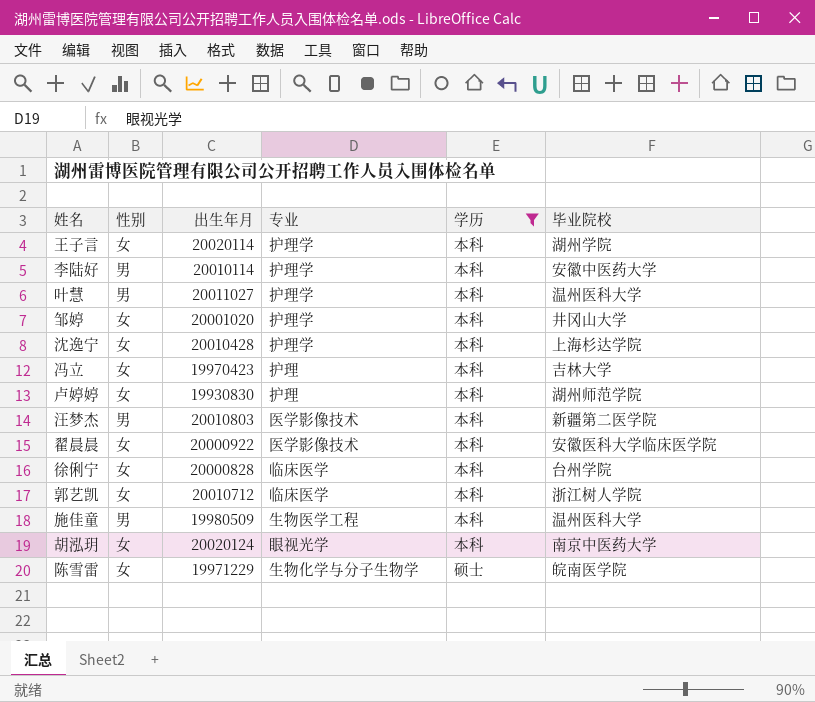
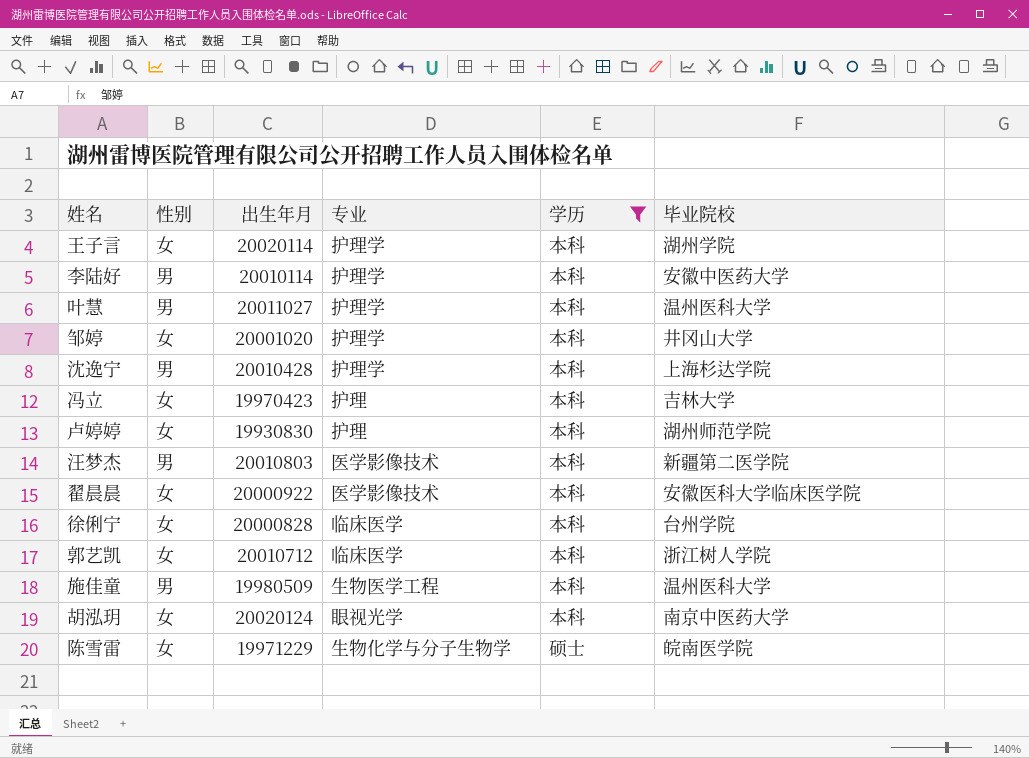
沈逸宁 | 性别: 女 -> 男

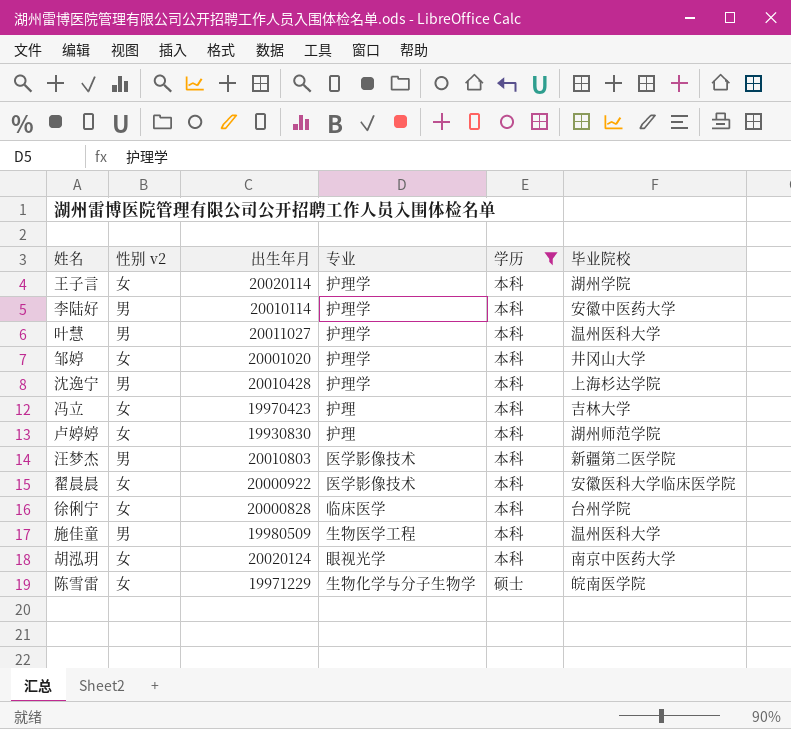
column name: 性别 -> 性别 v2
row 郭艺凯: 女 | 20010712 | 临床医学 | 本科 | 浙江树人学院 -> none

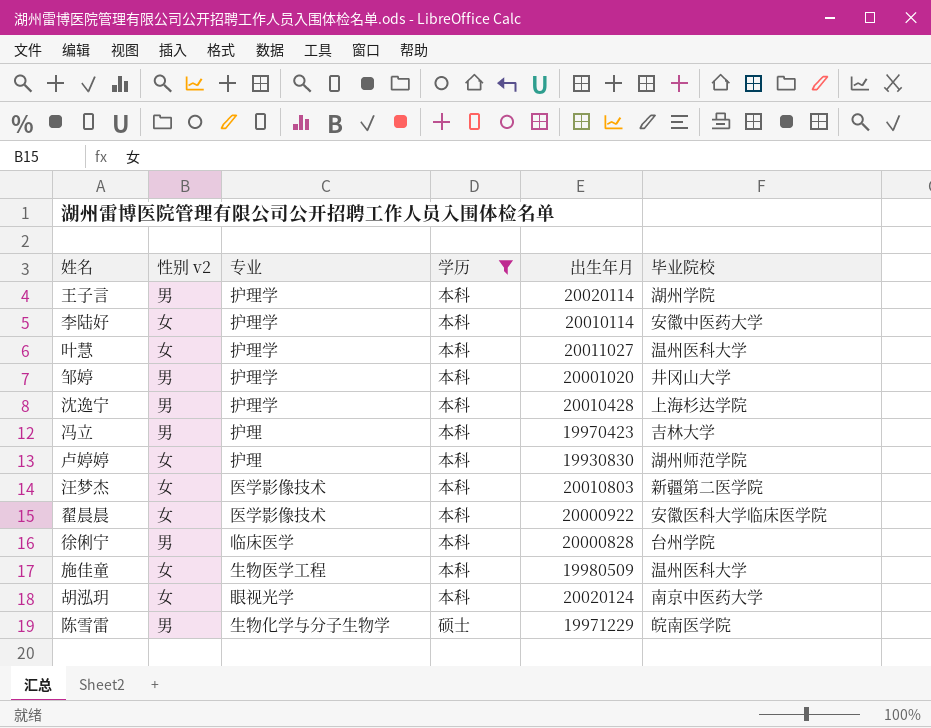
column 出生年月 | position: 3 -> 5
王子言 | 性别 v2: 女 -> 男
李陆好 | 性别 v2: 男 -> 女
叶慧 | 性别 v2: 男 -> 女
邹婷 | 性别 v2: 女 -> 男
冯立 | 性别 v2: 女 -> 男
汪梦杰 | 性别 v2: 男 -> 女
徐俐宁 | 性别 v2: 女 -> 男
施佳童 | 性别 v2: 男 -> 女
陈雪雷 | 性别 v2: 女 -> 男

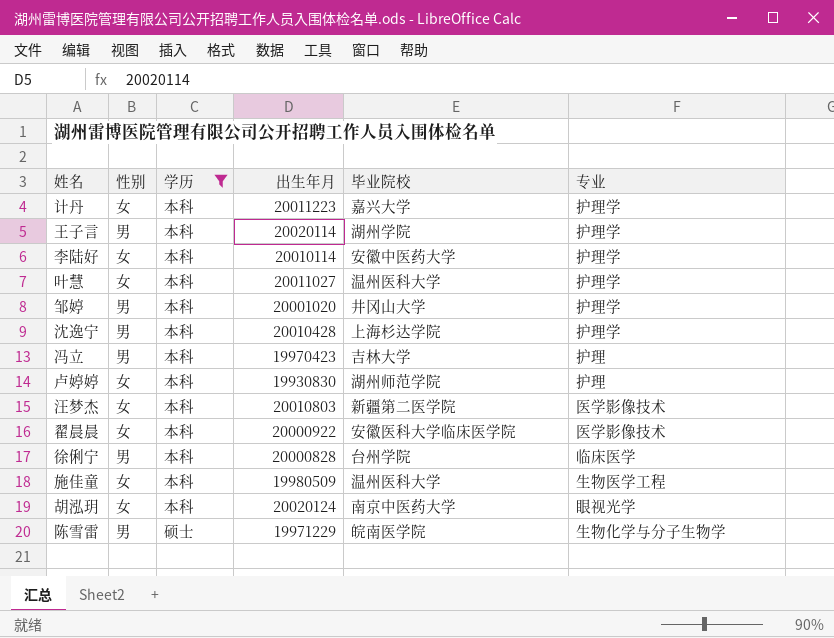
column name: 性别 v2 -> 性别
column 专业 | position: 3 -> 6
row 计丹: none -> 女 | 本科 | 20011223 | 嘉兴大学 | 护理学

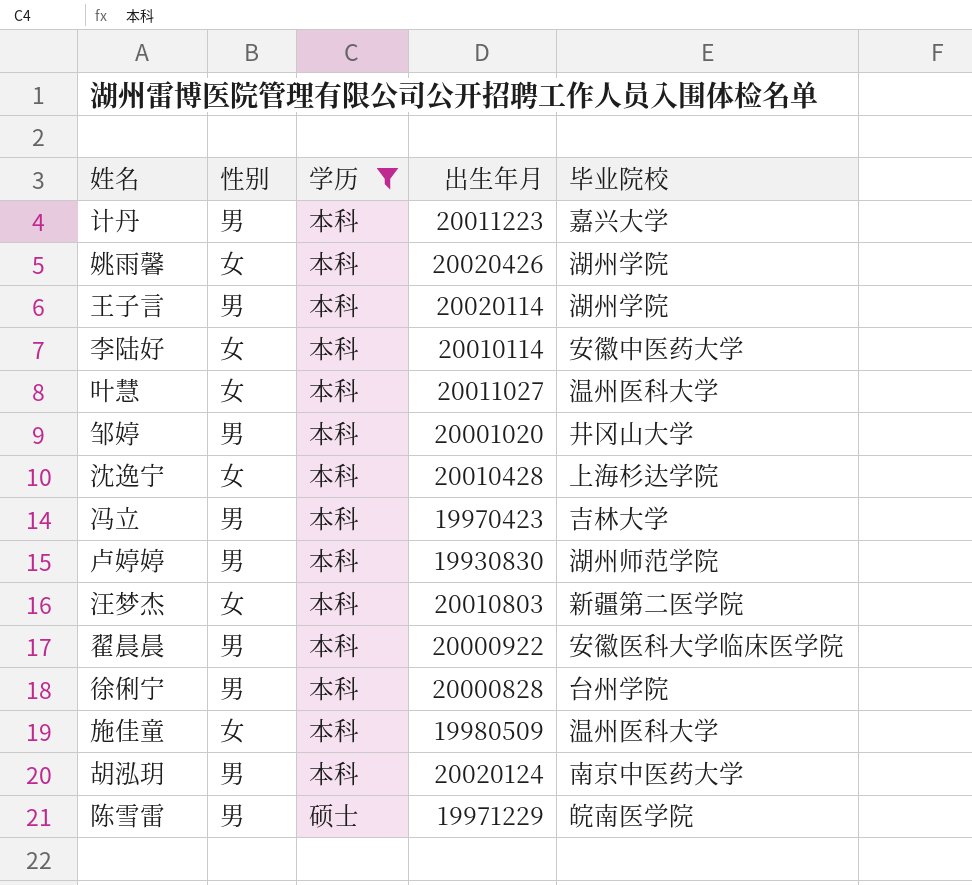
column 专业 | position: 6 -> none
计丹 | 性别: 女 -> 男
row 姚雨馨: none -> 女 | 本科 | 20020426 | 湖州学院
沈逸宁 | 性别: 男 -> 女
卢婷婷 | 性别: 女 -> 男
翟晨晨 | 性别: 女 -> 男
胡泓玥 | 性别: 女 -> 男

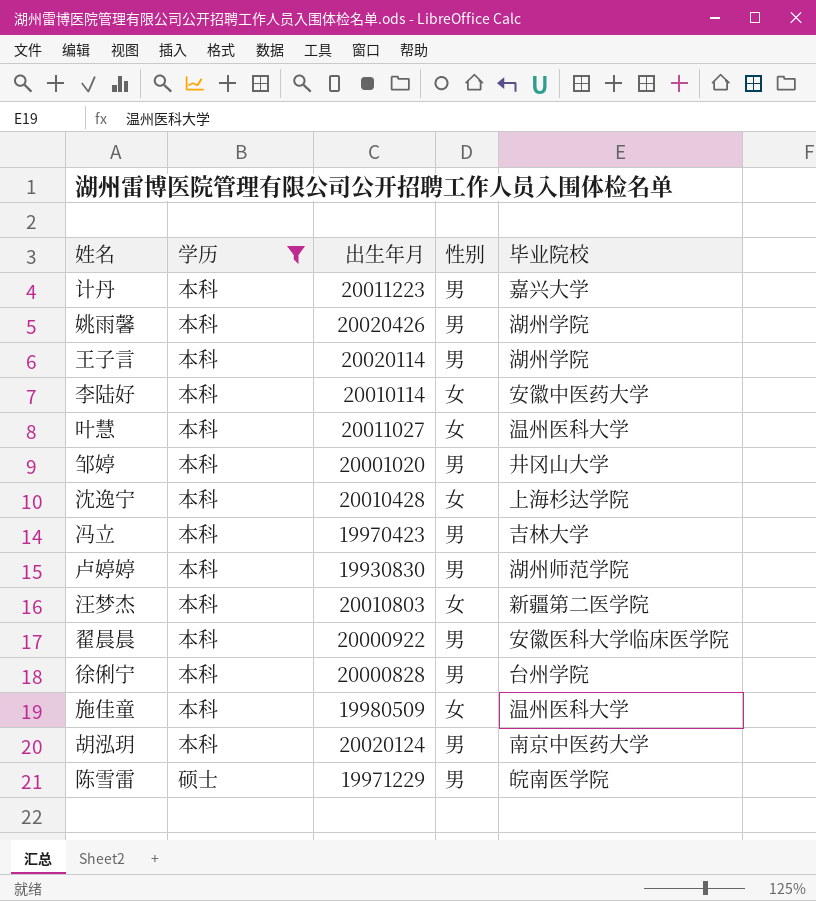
column 性别 | position: 2 -> 4
姚雨馨 | 性别: 女 -> 男

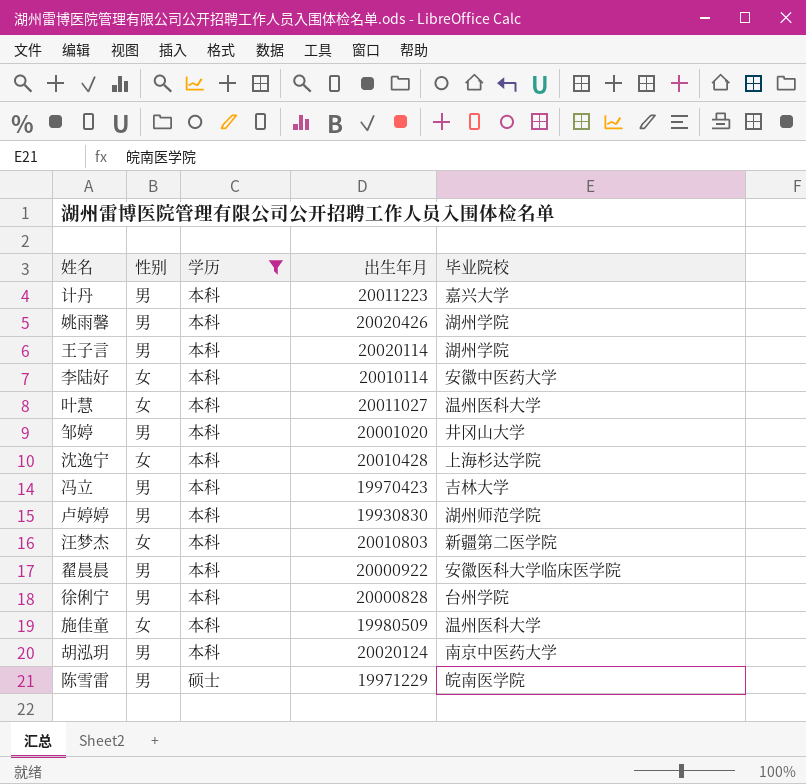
column 性别 | position: 4 -> 2

